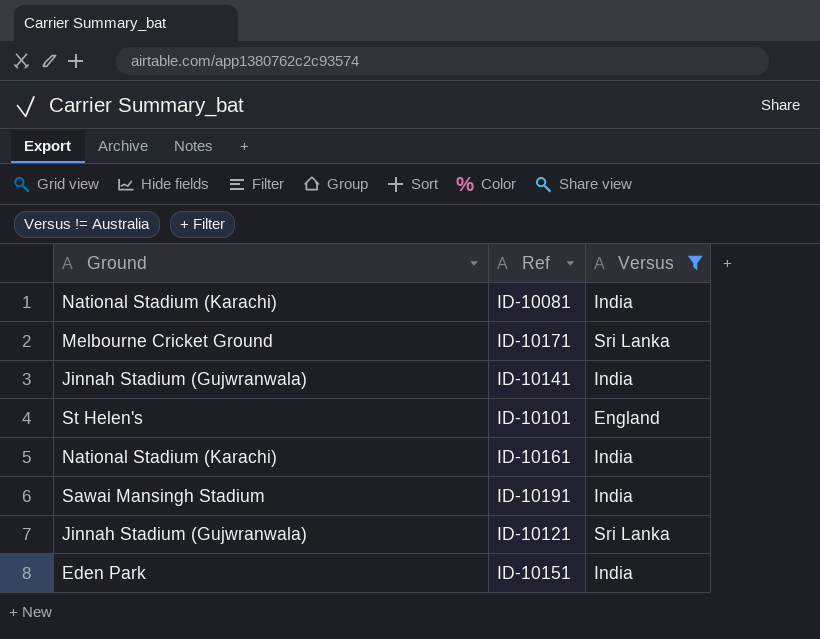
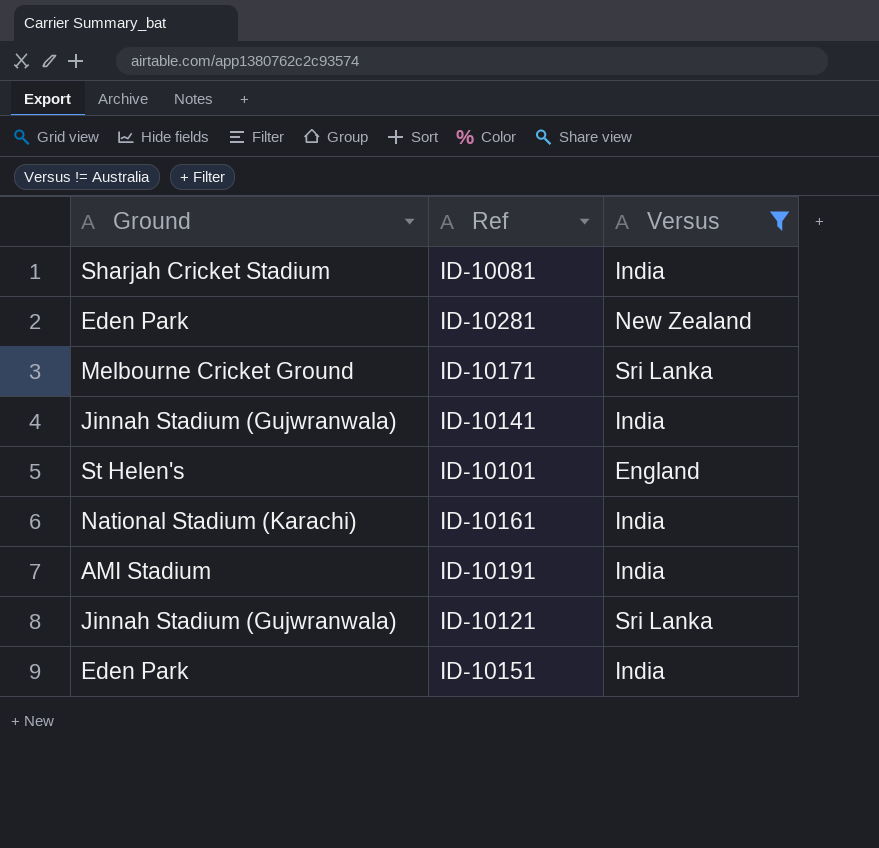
ID-10081 | Ground: National Stadium (Karachi) -> Sharjah Cricket Stadium
row ID-10281: none -> Eden Park | New Zealand
ID-10191 | Ground: Sawai Mansingh Stadium -> AMI Stadium

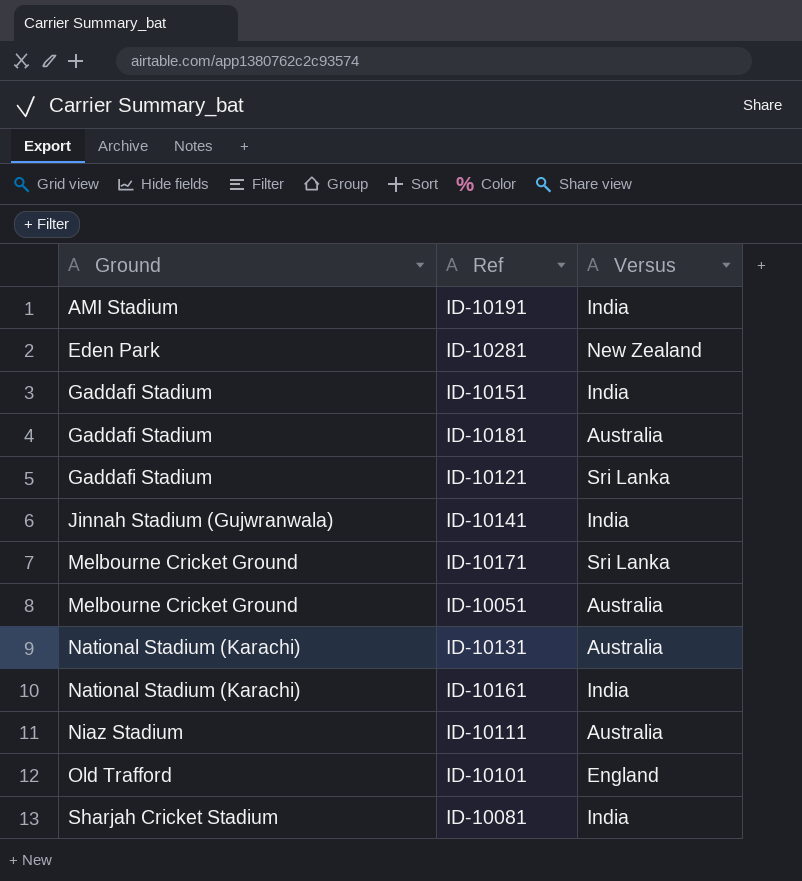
filter: Versus != Australia -> none
row order: none -> Ground ascending
ID-10151 | Ground: Eden Park -> Gaddafi Stadium
ID-10121 | Ground: Jinnah Stadium (Gujwranwala) -> Gaddafi Stadium
ID-10101 | Ground: St Helen's -> Old Trafford

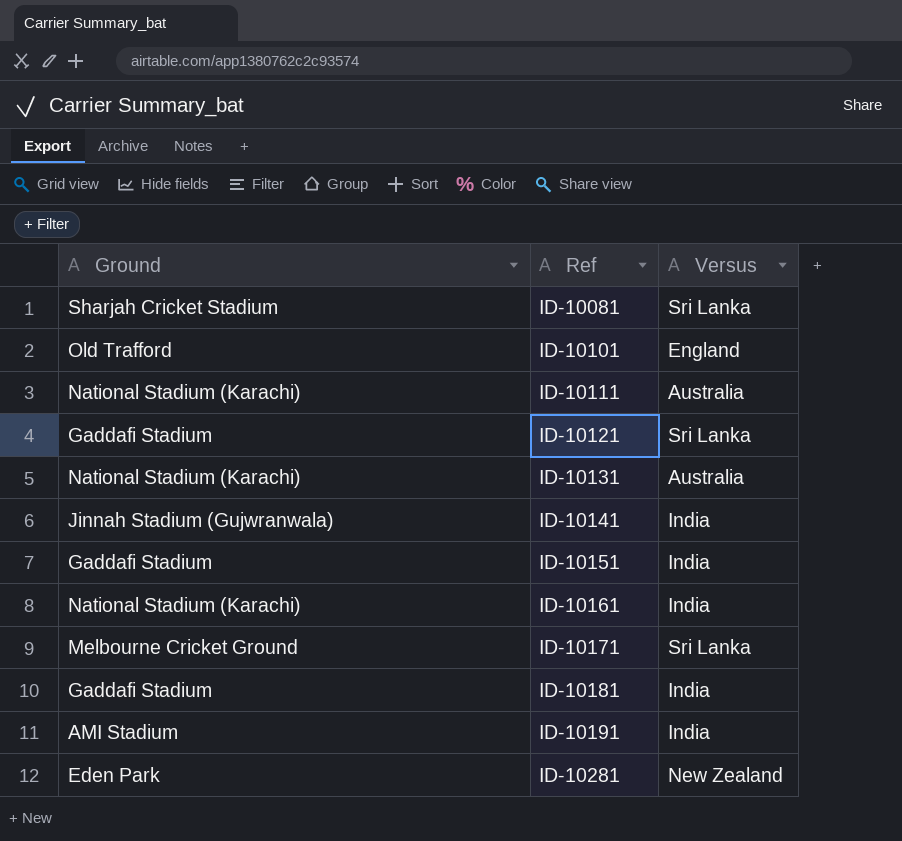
row order: Ground ascending -> Ref ascending
row ID-10051: Melbourne Cricket Ground | Australia -> none
ID-10081 | Versus: India -> Sri Lanka
ID-10111 | Ground: Niaz Stadium -> National Stadium (Karachi)
ID-10181 | Versus: Australia -> India

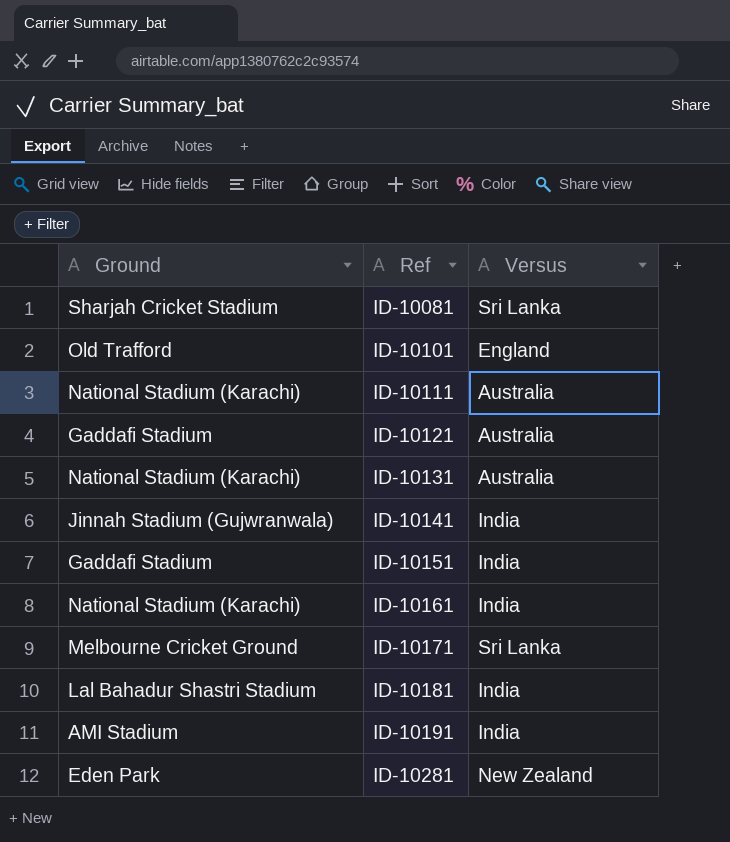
ID-10121 | Versus: Sri Lanka -> Australia
ID-10181 | Ground: Gaddafi Stadium -> Lal Bahadur Shastri Stadium

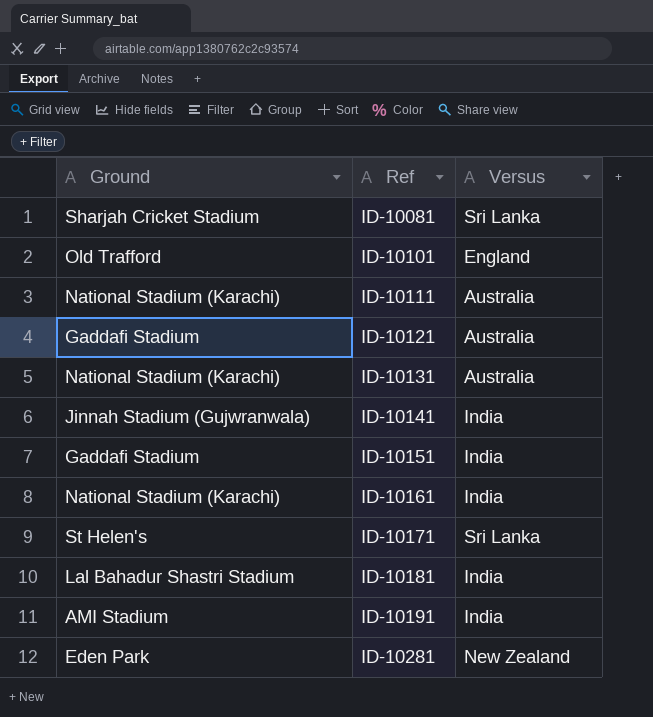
ID-10171 | Ground: Melbourne Cricket Ground -> St Helen's

